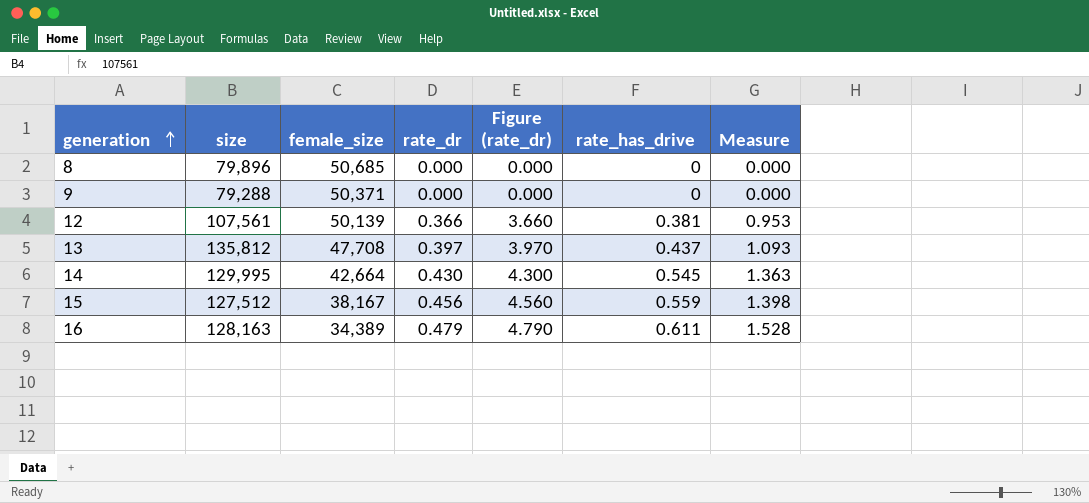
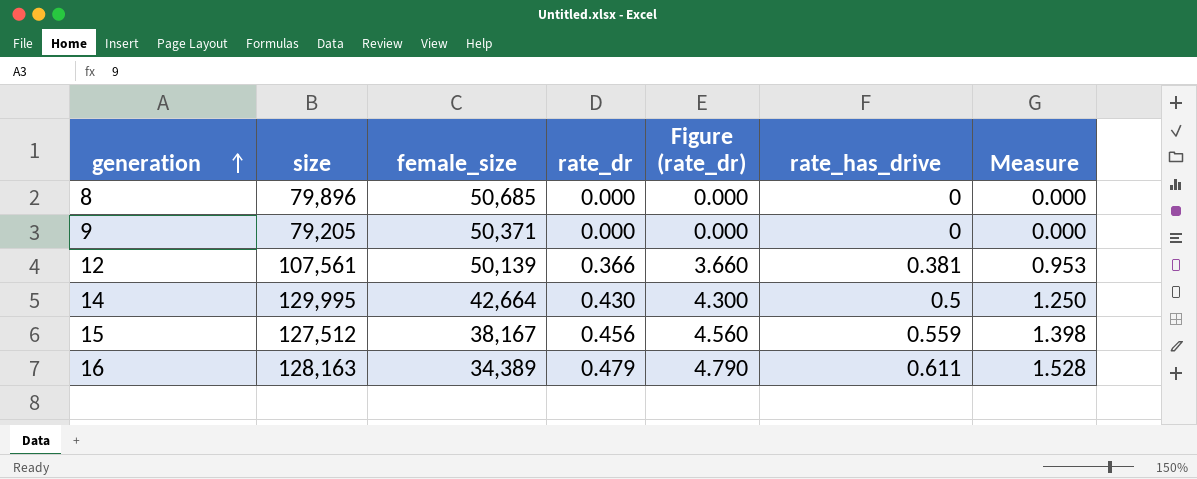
row 13: 135,812 | 47,708 | 0.397 | 3.970 | 0.437 | 1.093 -> none
9 | size: 79,288 -> 79,205
14 | rate_has_drive: 0.545 -> 0.5
14 | Measure: 1.363 -> 1.250

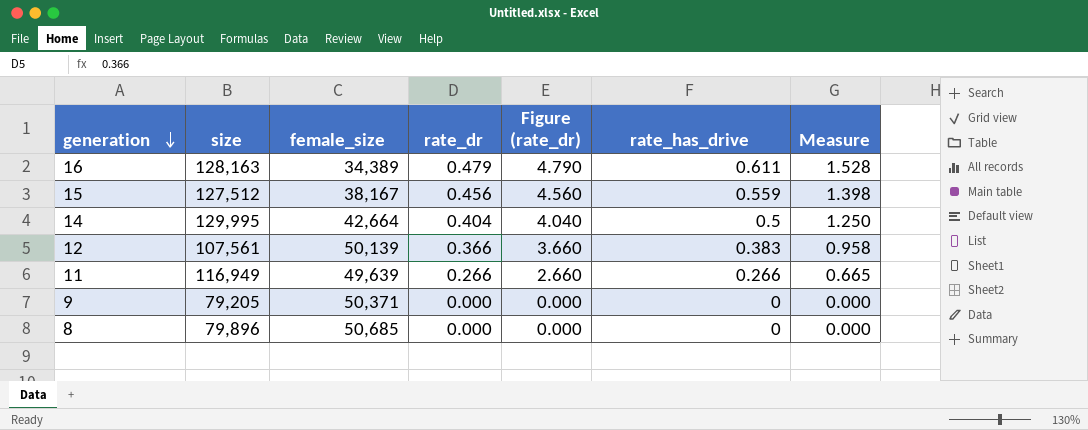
row order: generation ascending -> generation descending
14 | rate_dr: 0.430 -> 0.404
14 | Figure (rate_dr): 4.300 -> 4.040
12 | rate_has_drive: 0.381 -> 0.383
12 | Measure: 0.953 -> 0.958
row 11: none -> 116,949 | 49,639 | 0.266 | 2.660 | 0.266 | 0.665

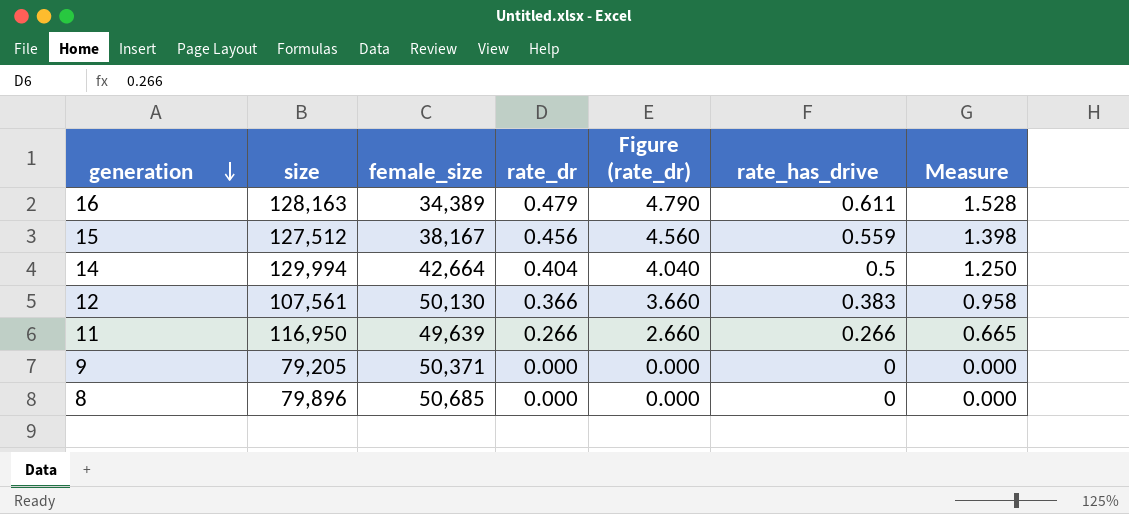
14 | size: 129,995 -> 129,994
12 | female_size: 50,139 -> 50,130
11 | size: 116,949 -> 116,950

